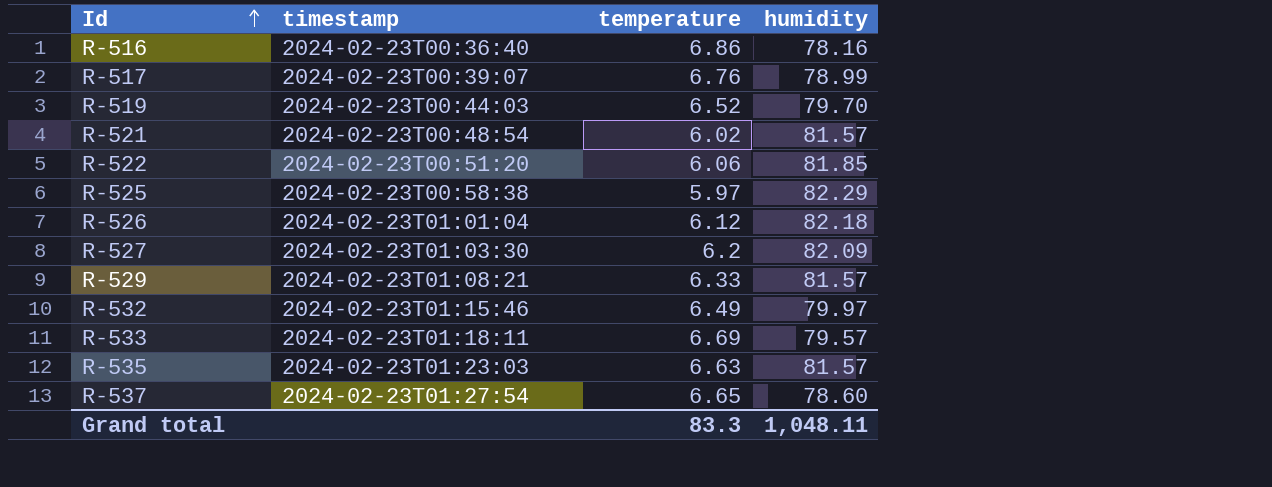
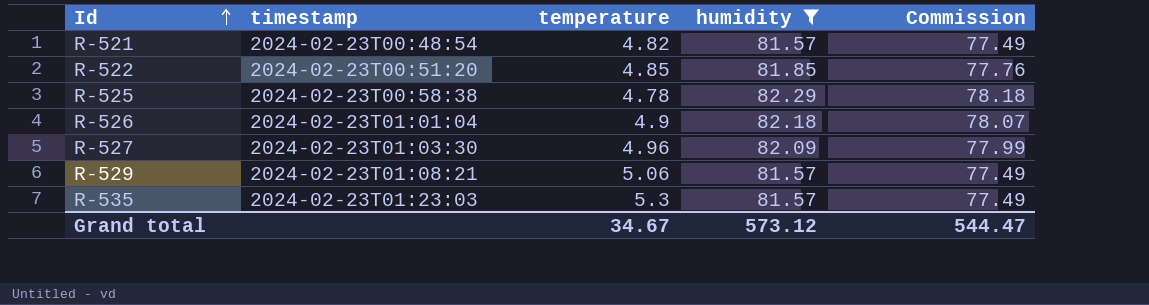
filter: none -> humidity >= 81.57
column Commission | formula: none -> [humidity] * 0.95
R-521 | temperature: 6.02 -> 4.82
R-522 | temperature: 6.06 -> 4.85
R-525 | temperature: 5.97 -> 4.78
R-526 | temperature: 6.12 -> 4.9
R-527 | temperature: 6.2 -> 4.96
R-529 | temperature: 6.33 -> 5.06
R-535 | temperature: 6.63 -> 5.3
Grand total | temperature: 83.3 -> 34.67
Grand total | humidity: 1,048.11 -> 573.12

